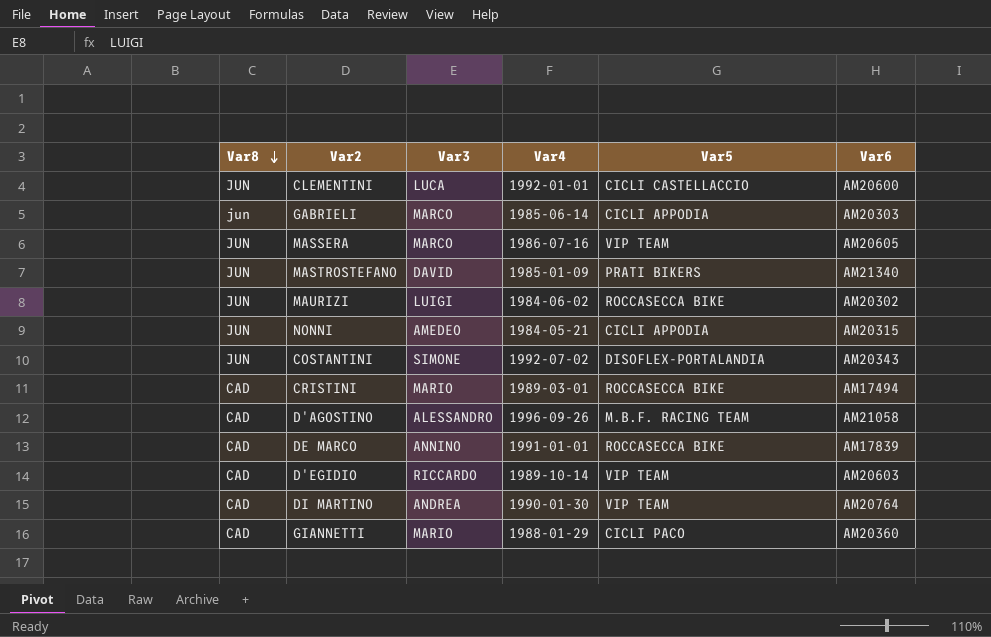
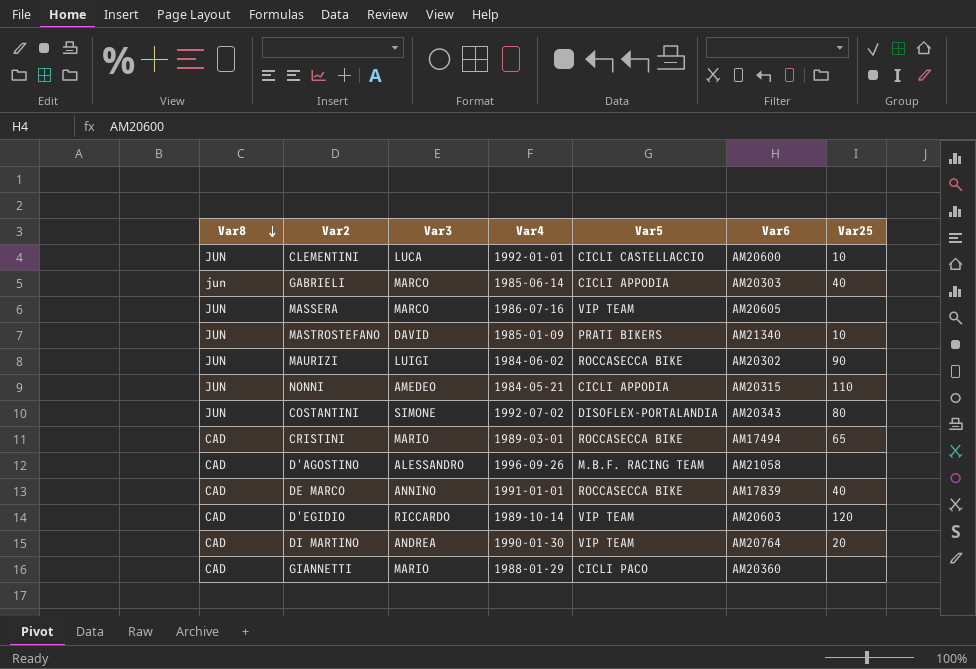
column Var25 | position: none -> 7

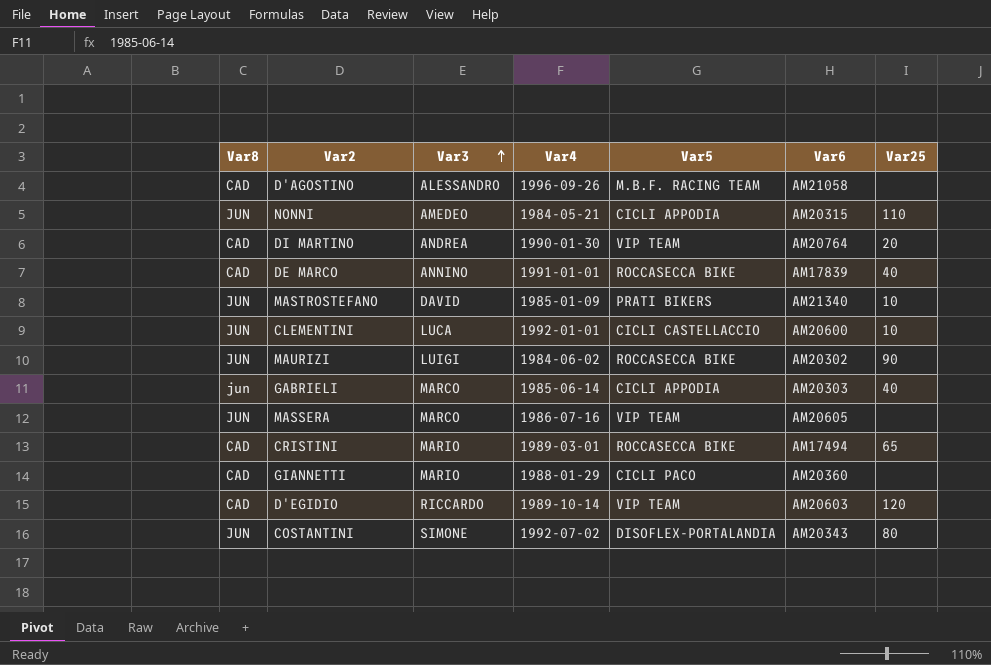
row order: Var8 descending -> Var3 ascending

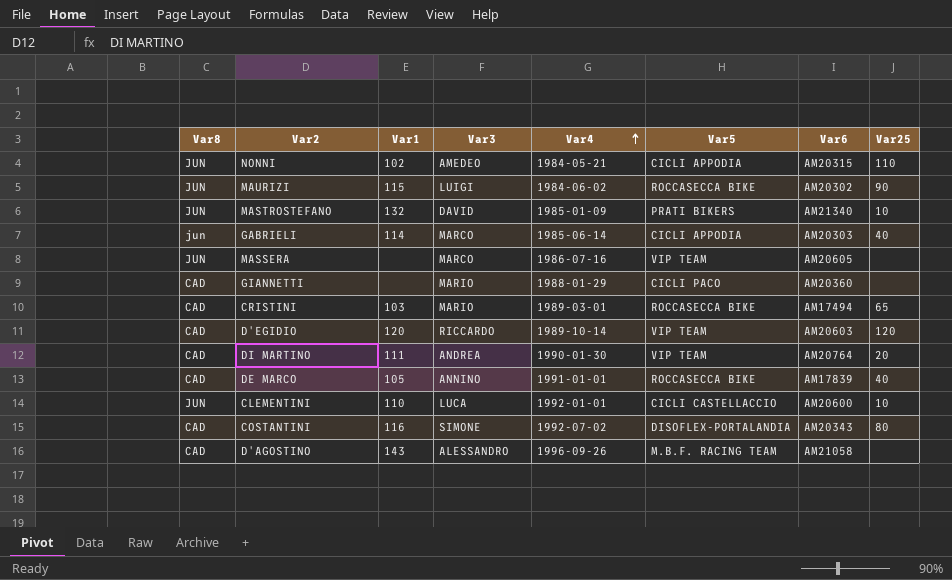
row order: Var3 ascending -> Var4 ascending
column Var1 | position: none -> 3
COSTANTINI | Var8: JUN -> CAD

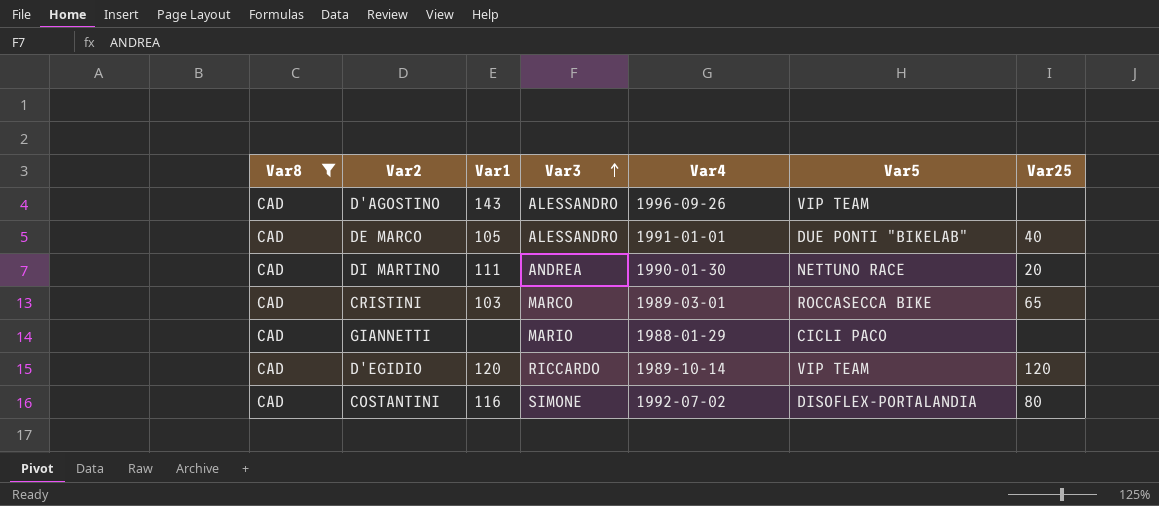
filter: none -> Var8 = CAD
row order: Var4 ascending -> Var3 ascending
column Var6 | position: 7 -> none
D'AGOSTINO | Var5: M.B.F. RACING TEAM -> VIP TEAM
DE MARCO | Var3: ANNINO -> ALESSANDRO
DE MARCO | Var5: ROCCASECCA BIKE -> DUE PONTI "BIKELAB"
DI MARTINO | Var5: VIP TEAM -> NETTUNO RACE
CRISTINI | Var3: MARIO -> MARCO

